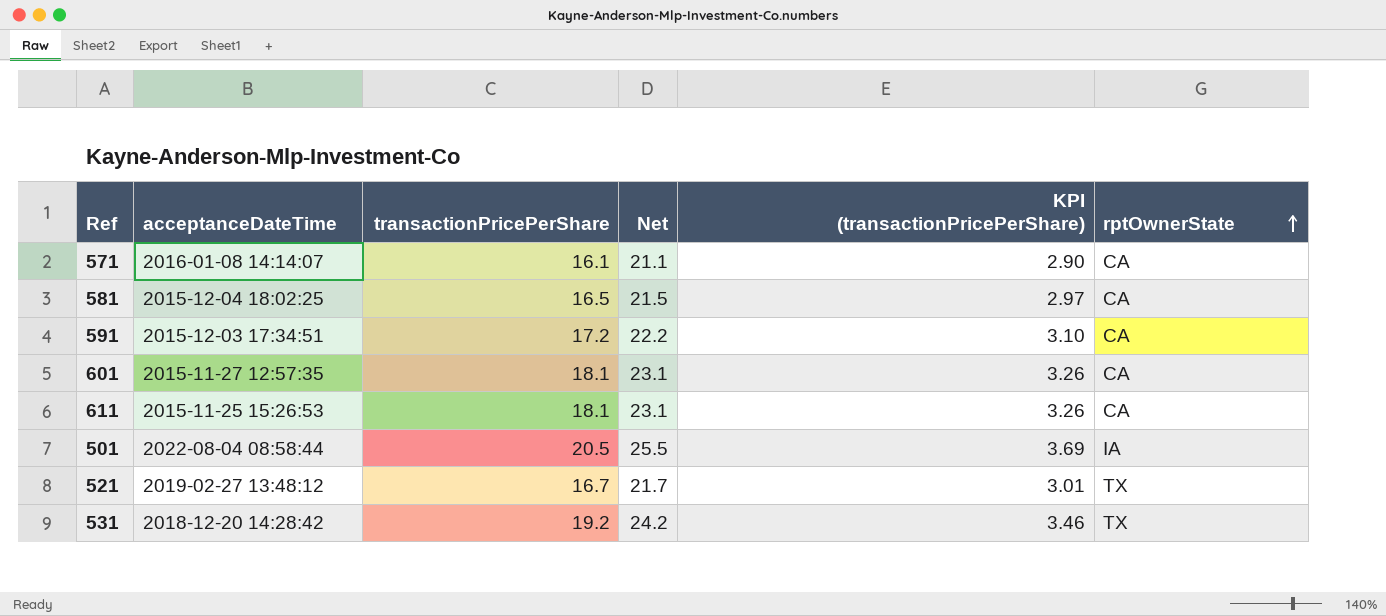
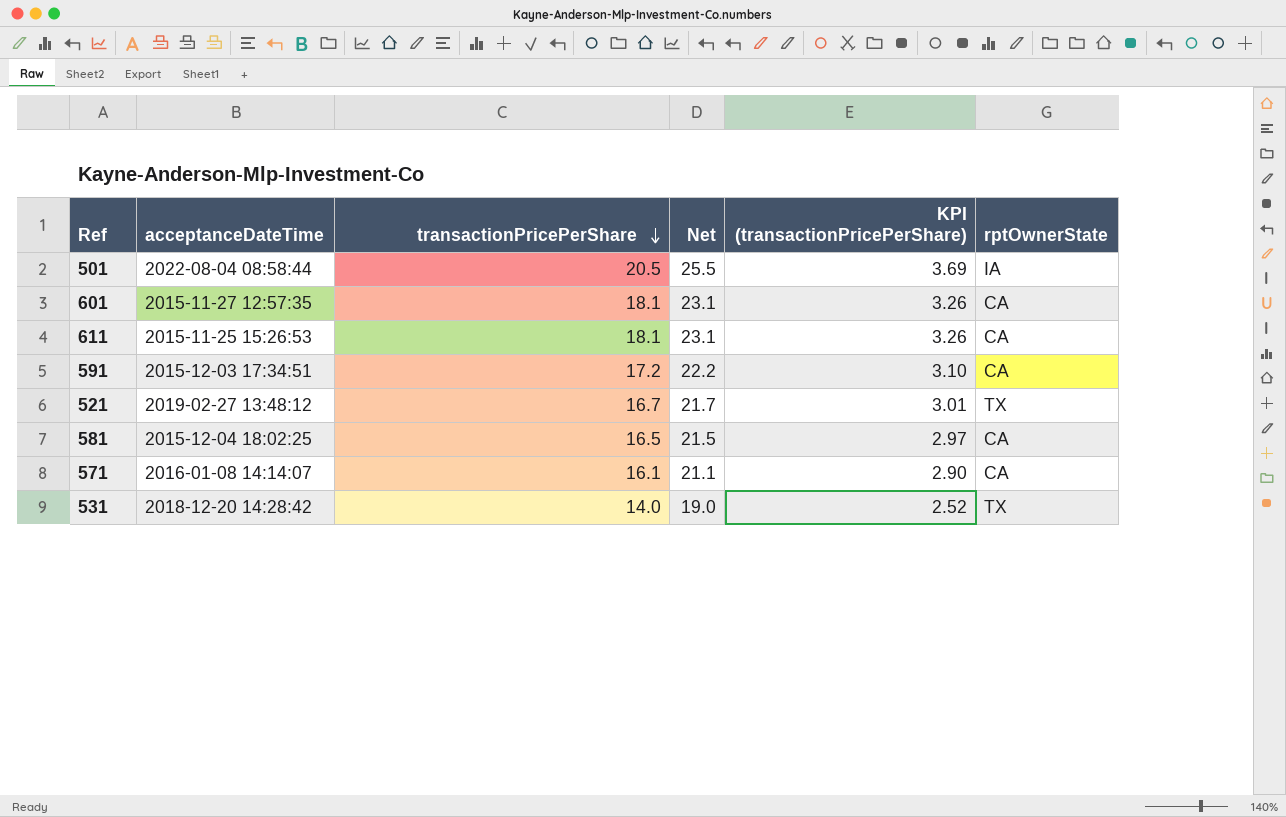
row order: rptOwnerState ascending -> transactionPricePerShare descending
531 | transactionPricePerShare: 19.2 -> 14.0
531 | Net: 24.2 -> 19.0
531 | KPI (transactionPricePerShare): 3.46 -> 2.52

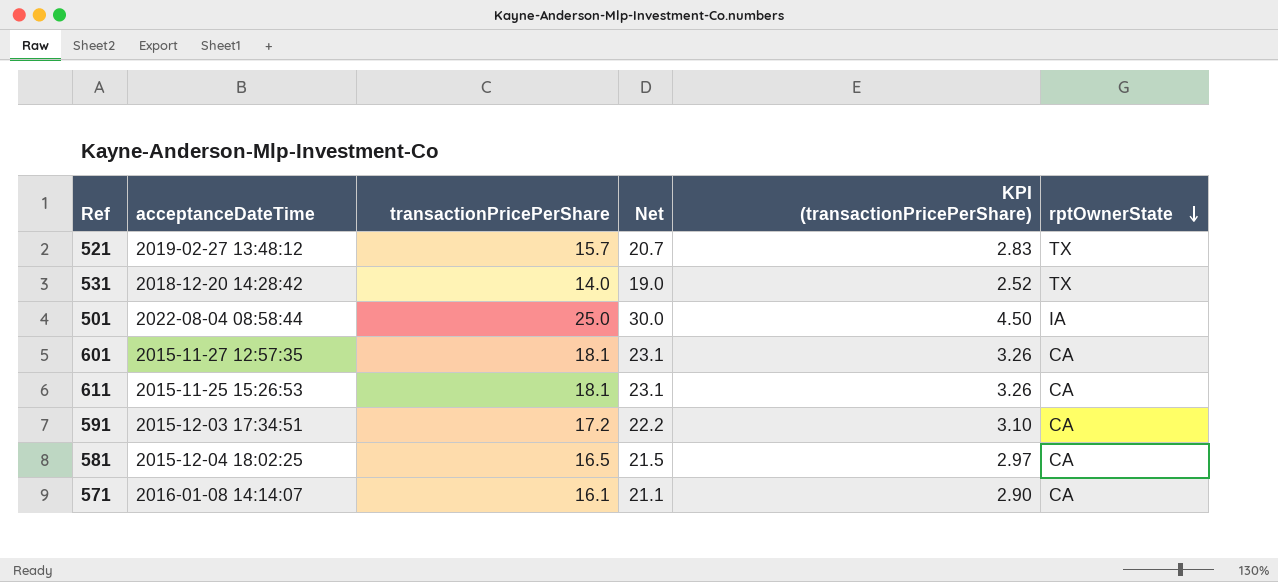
row order: transactionPricePerShare descending -> rptOwnerState descending
521 | transactionPricePerShare: 16.7 -> 15.7
521 | Net: 21.7 -> 20.7
521 | KPI (transactionPricePerShare): 3.01 -> 2.83
501 | transactionPricePerShare: 20.5 -> 25.0
501 | Net: 25.5 -> 30.0
501 | KPI (transactionPricePerShare): 3.69 -> 4.50

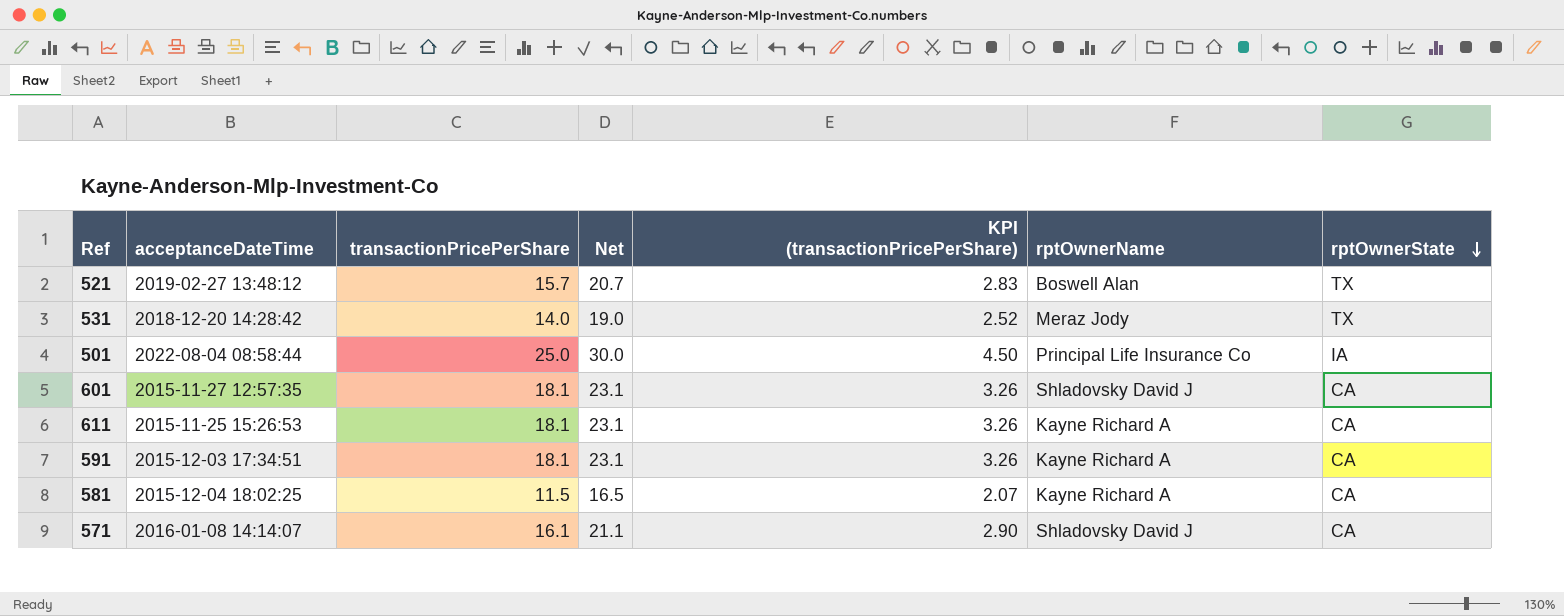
column rptOwnerName | position: none -> 6
591 | transactionPricePerShare: 17.2 -> 18.1
591 | Net: 22.2 -> 23.1
591 | KPI (transactionPricePerShare): 3.10 -> 3.26
581 | transactionPricePerShare: 16.5 -> 11.5
581 | Net: 21.5 -> 16.5
581 | KPI (transactionPricePerShare): 2.97 -> 2.07

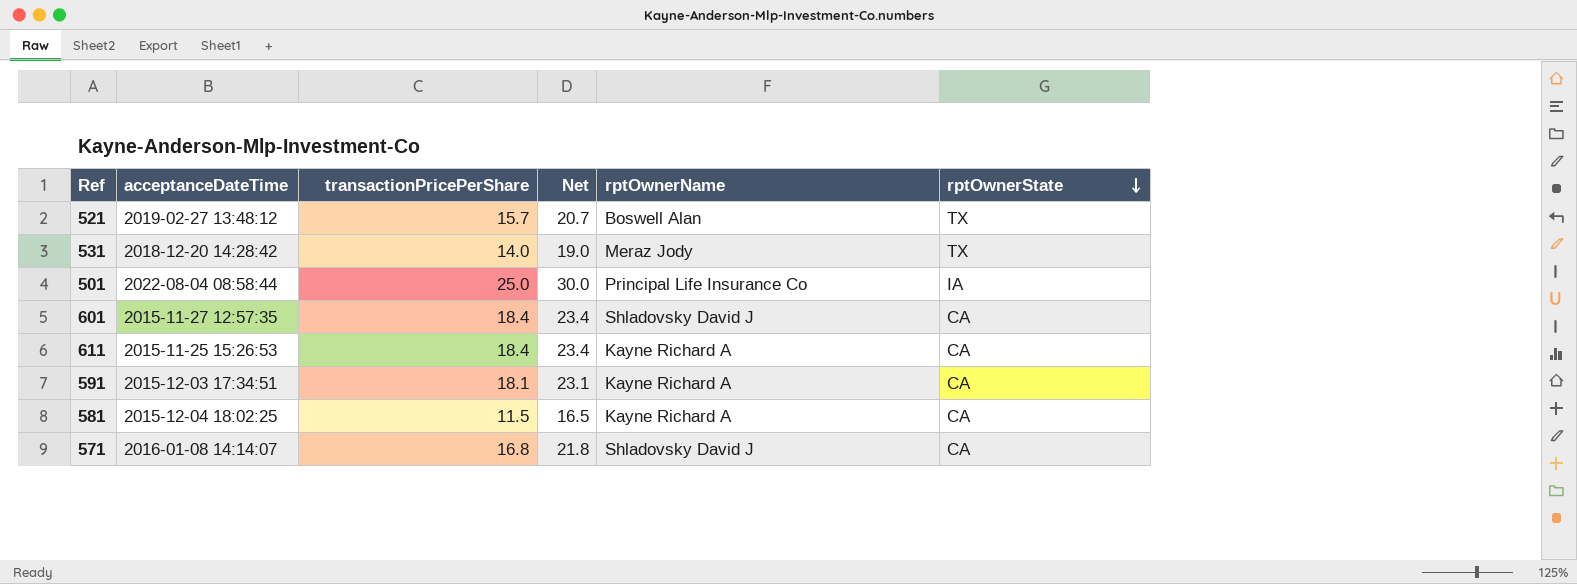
column KPI (transactionPricePerShare) | formula: [transactionPricePerShare] * 0.18 -> none
601 | transactionPricePerShare: 18.1 -> 18.4
601 | Net: 23.1 -> 23.4
611 | transactionPricePerShare: 18.1 -> 18.4
611 | Net: 23.1 -> 23.4
571 | transactionPricePerShare: 16.1 -> 16.8
571 | Net: 21.1 -> 21.8

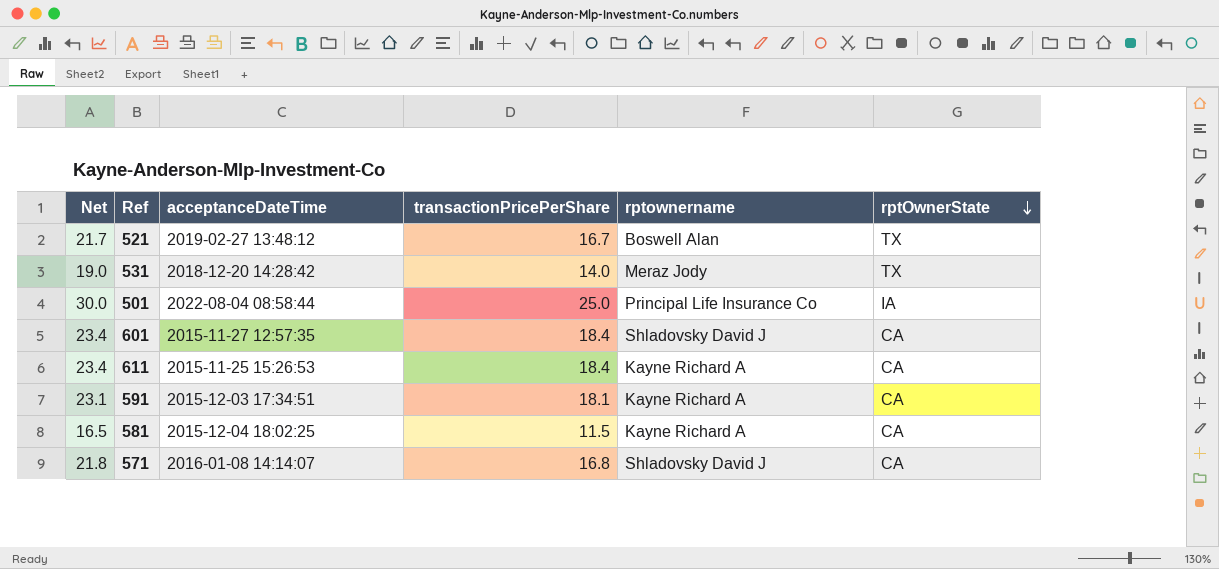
column Net | position: 4 -> 1
column name: rptOwnerName -> rptownername
521 | Net: 20.7 -> 21.7
521 | transactionPricePerShare: 15.7 -> 16.7

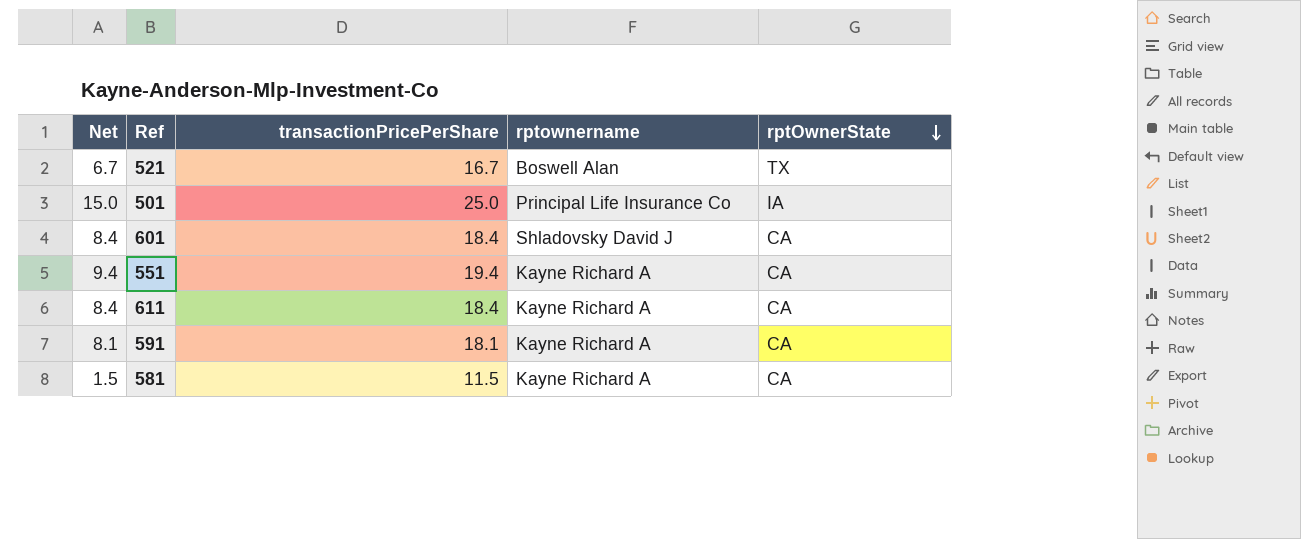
column acceptanceDateTime | position: 3 -> none
column Net | formula: [transactionPricePerShare] + 5 -> [transactionPricePerShare] - 10
row 531: 19.0 | 2018-12-20 14:28:42 | 14.0 | Meraz Jody | TX -> none
row 571: 21.8 | 2016-01-08 14:14:07 | 16.8 | Shladovsky David J | CA -> none
row 551: none -> 9.4 | 19.4 | Kayne Richard A | CA

